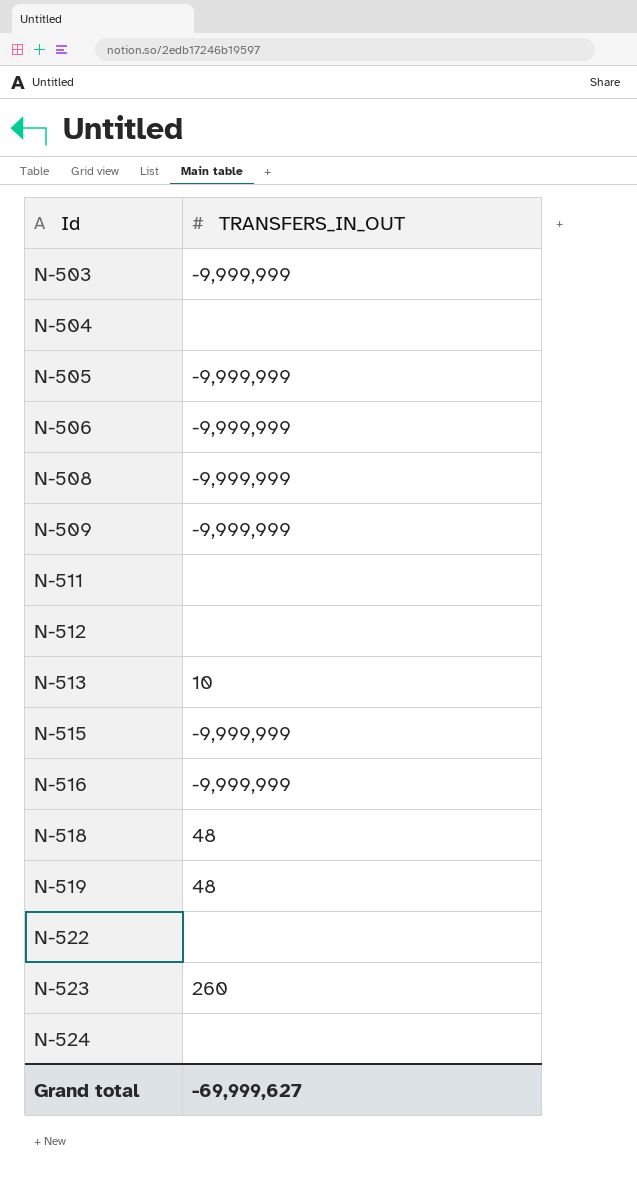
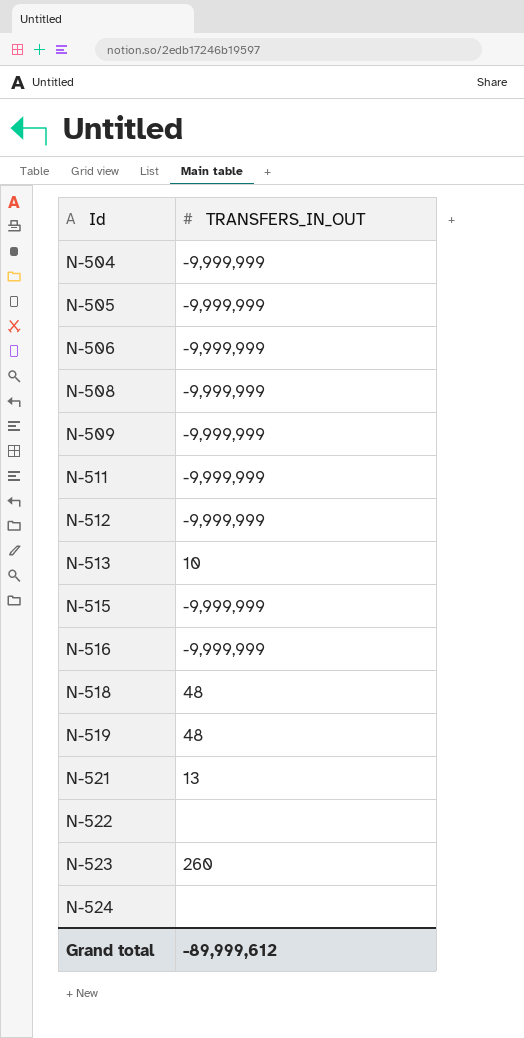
row N-503: -9,999,999 -> none
N-504 | TRANSFERS_IN_OUT: none -> -9,999,999
N-511 | TRANSFERS_IN_OUT: none -> -9,999,999
N-512 | TRANSFERS_IN_OUT: none -> -9,999,999
row N-521: none -> 13
Grand total | TRANSFERS_IN_OUT: -69,999,627 -> -89,999,612

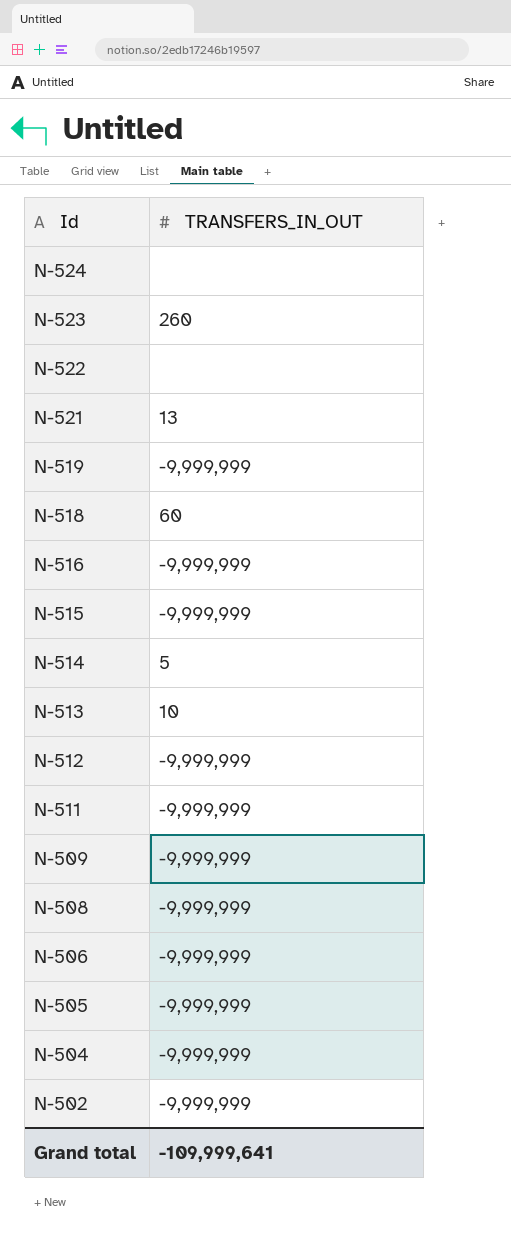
row order: Id ascending -> Id descending
N-519 | TRANSFERS_IN_OUT: 48 -> -9,999,999
N-518 | TRANSFERS_IN_OUT: 48 -> 60
row N-514: none -> 5
row N-502: none -> -9,999,999
Grand total | TRANSFERS_IN_OUT: -89,999,612 -> -109,999,641

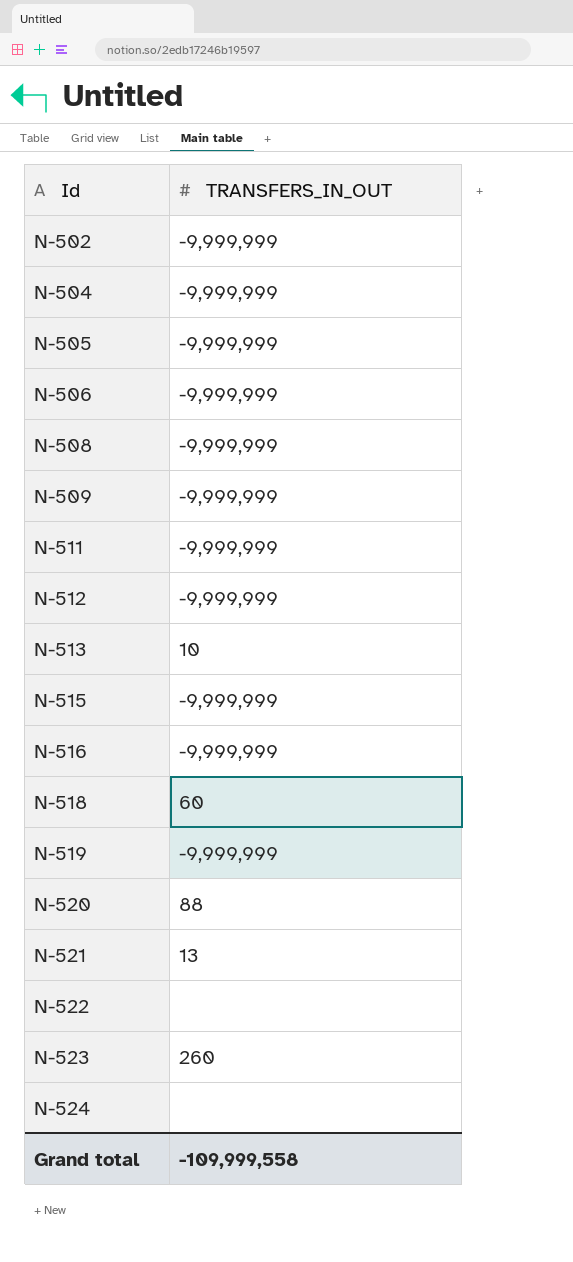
row order: Id descending -> Id ascending
row N-514: 5 -> none
row N-520: none -> 88
Grand total | TRANSFERS_IN_OUT: -109,999,641 -> -109,999,558

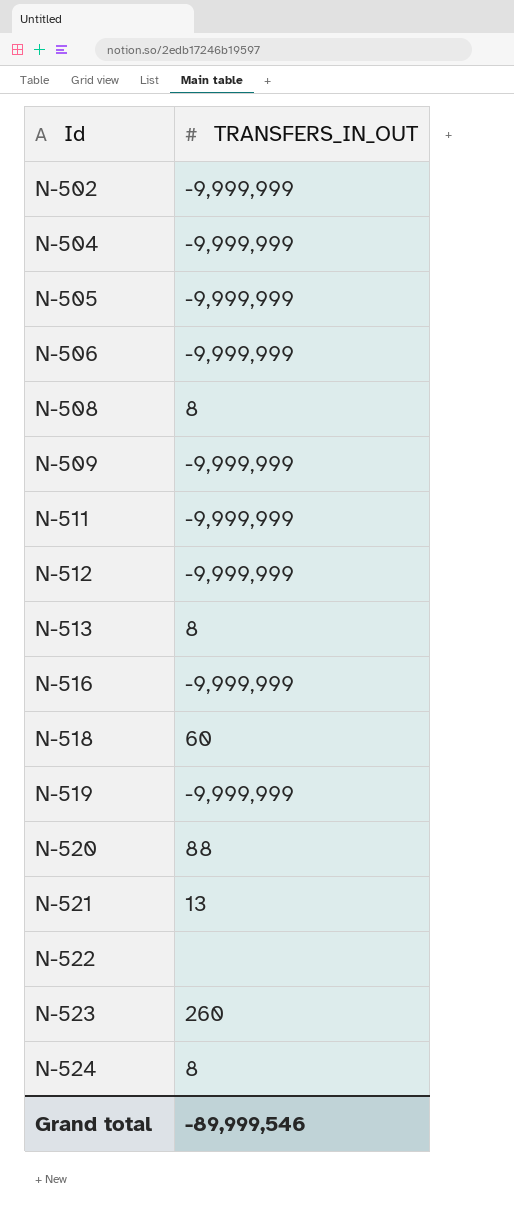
row N-515: -9,999,999 -> none
N-508 | TRANSFERS_IN_OUT: -9,999,999 -> 8
N-513 | TRANSFERS_IN_OUT: 10 -> 8
N-524 | TRANSFERS_IN_OUT: none -> 8
Grand total | TRANSFERS_IN_OUT: -109,999,558 -> -89,999,546

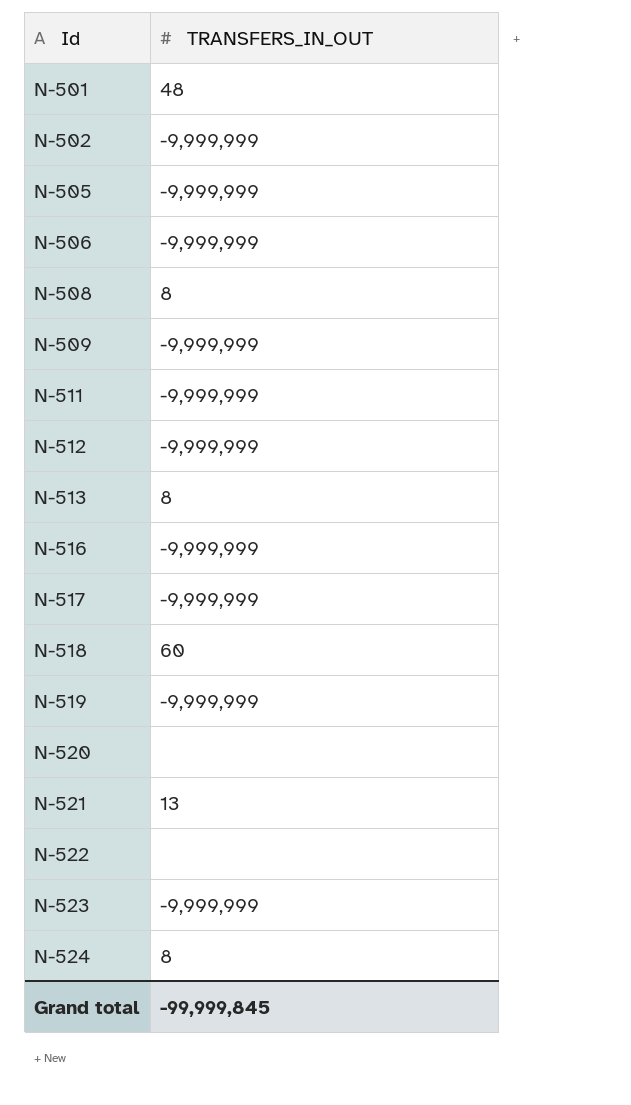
row N-504: -9,999,999 -> none
row N-501: none -> 48
row N-517: none -> -9,999,999
N-520 | TRANSFERS_IN_OUT: 88 -> none
N-523 | TRANSFERS_IN_OUT: 260 -> -9,999,999
Grand total | TRANSFERS_IN_OUT: -89,999,546 -> -99,999,845

